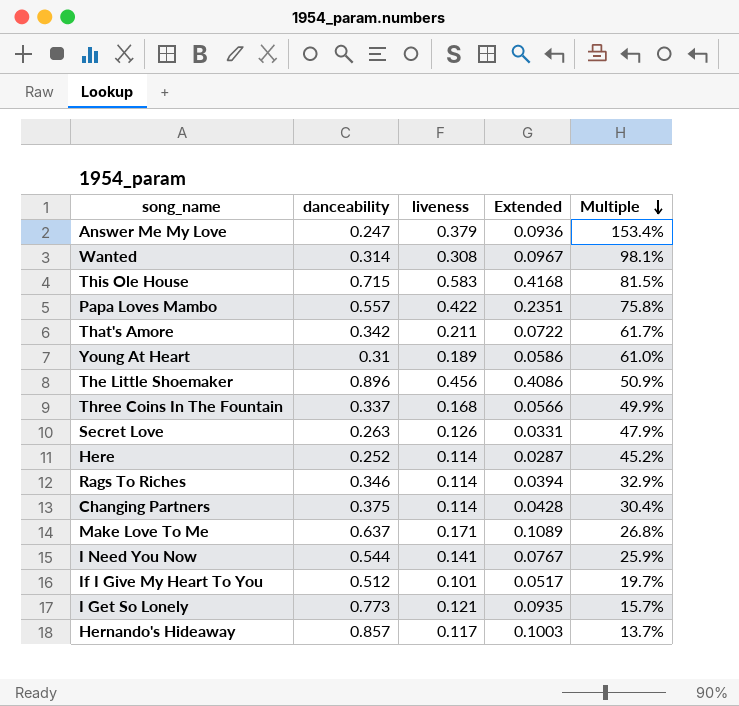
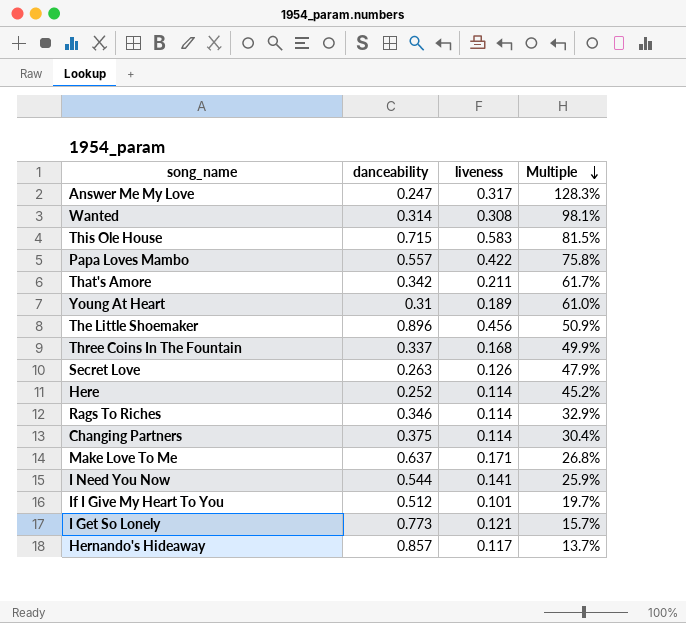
column Extended | formula: [danceability] * [liveness] -> none
Answer Me My Love | liveness: 0.379 -> 0.317
Answer Me My Love | Multiple: 153.4% -> 128.3%

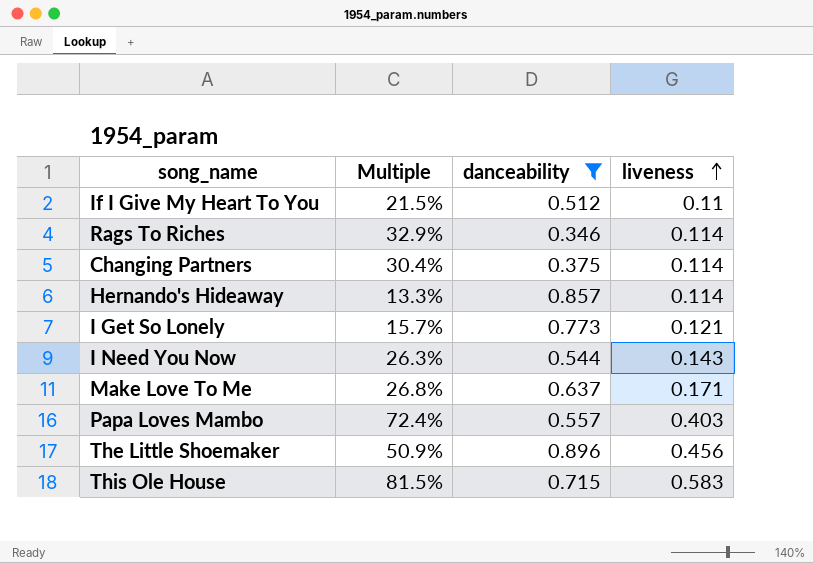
filter: none -> danceability >= 0.346
row order: Multiple descending -> liveness ascending
column Multiple | position: 4 -> 2
If I Give My Heart To You | Multiple: 19.7% -> 21.5%
If I Give My Heart To You | liveness: 0.101 -> 0.11
Hernando's Hideaway | Multiple: 13.7% -> 13.3%
Hernando's Hideaway | liveness: 0.117 -> 0.114
I Need You Now | Multiple: 25.9% -> 26.3%
I Need You Now | liveness: 0.141 -> 0.143
Papa Loves Mambo | Multiple: 75.8% -> 72.4%
Papa Loves Mambo | liveness: 0.422 -> 0.403

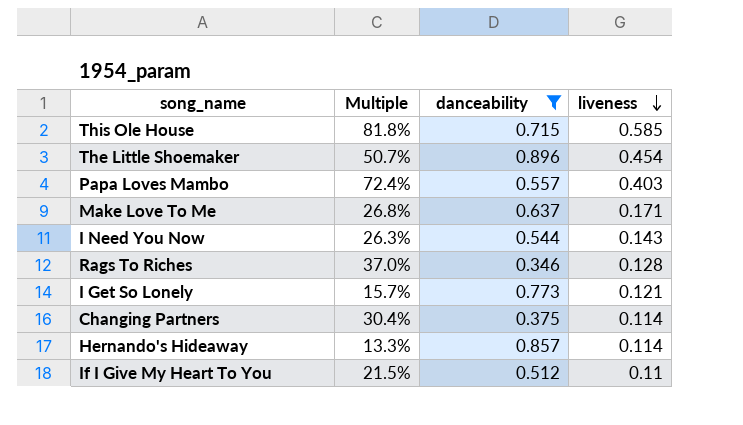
row order: liveness ascending -> liveness descending
This Ole House | Multiple: 81.5% -> 81.8%
This Ole House | liveness: 0.583 -> 0.585
The Little Shoemaker | Multiple: 50.9% -> 50.7%
The Little Shoemaker | liveness: 0.456 -> 0.454
Rags To Riches | Multiple: 32.9% -> 37.0%
Rags To Riches | liveness: 0.114 -> 0.128

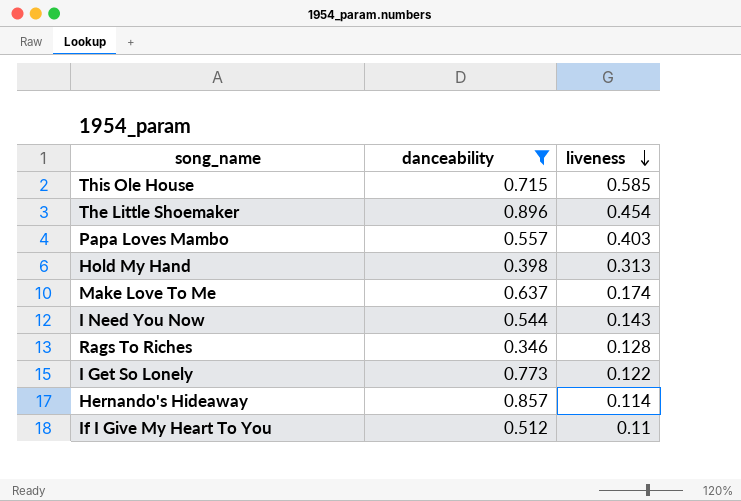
column Multiple | formula: [liveness] / [danceability] -> none
row Changing Partners: 30.4% | 0.375 | 0.114 -> none
row Hold My Hand: none -> 0.398 | 0.313
Make Love To Me | liveness: 0.171 -> 0.174
I Get So Lonely | liveness: 0.121 -> 0.122

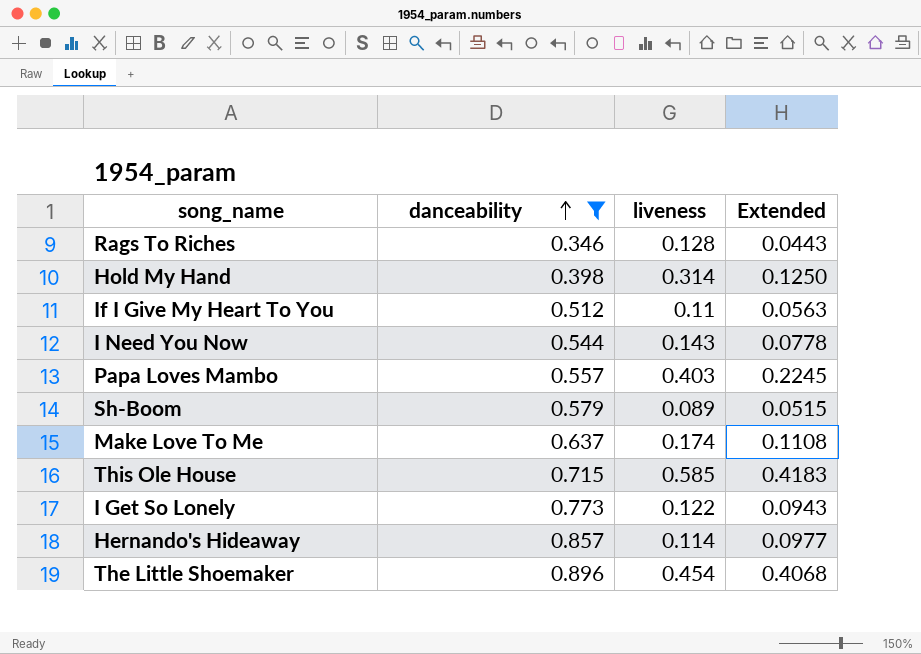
row order: liveness descending -> danceability ascending
column Extended | formula: none -> [danceability] * [liveness]
Hold My Hand | liveness: 0.313 -> 0.314
row Sh-Boom: none -> 0.579 | 0.089 | 0.0515

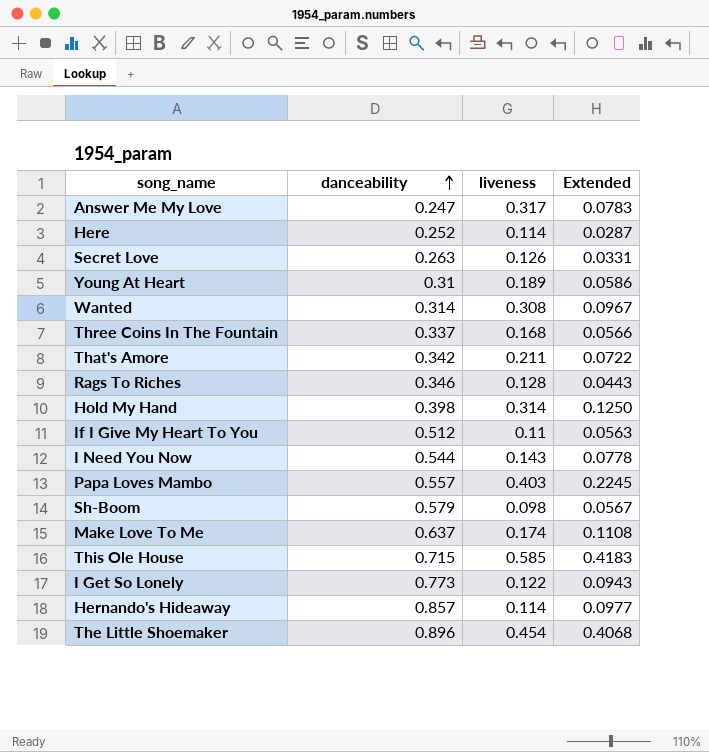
filter: danceability >= 0.346 -> none
Sh-Boom | liveness: 0.089 -> 0.098
Sh-Boom | Extended: 0.0515 -> 0.0567

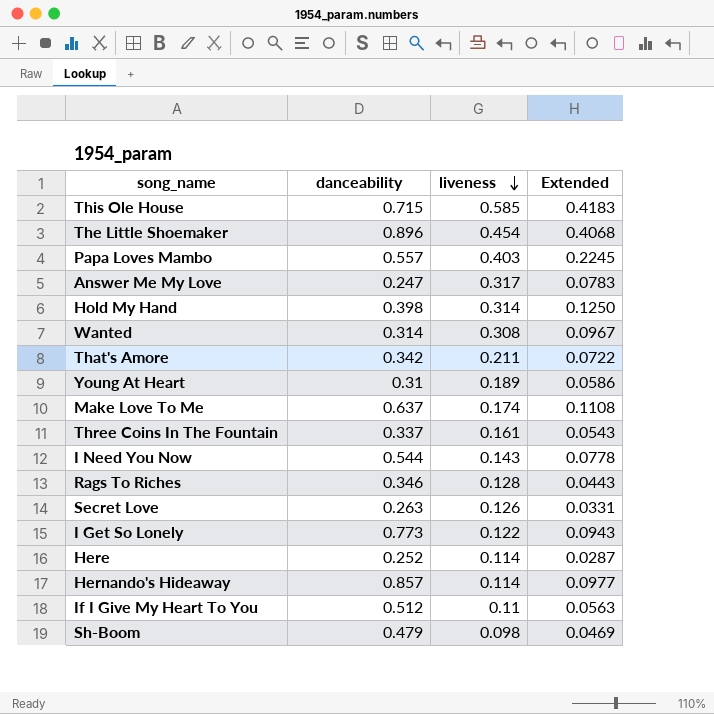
row order: danceability ascending -> liveness descending
Three Coins In The Fountain | liveness: 0.168 -> 0.161
Three Coins In The Fountain | Extended: 0.0566 -> 0.0543
Sh-Boom | danceability: 0.579 -> 0.479
Sh-Boom | Extended: 0.0567 -> 0.0469

